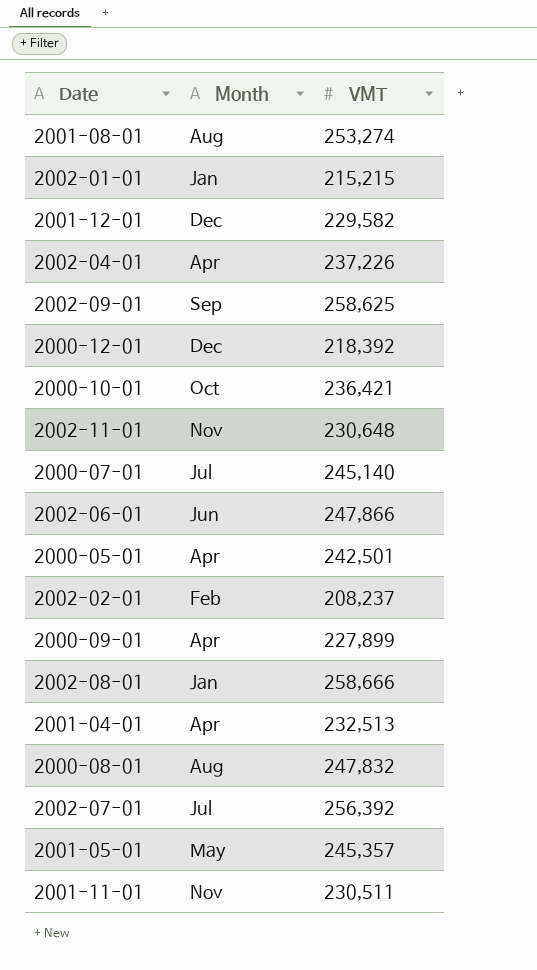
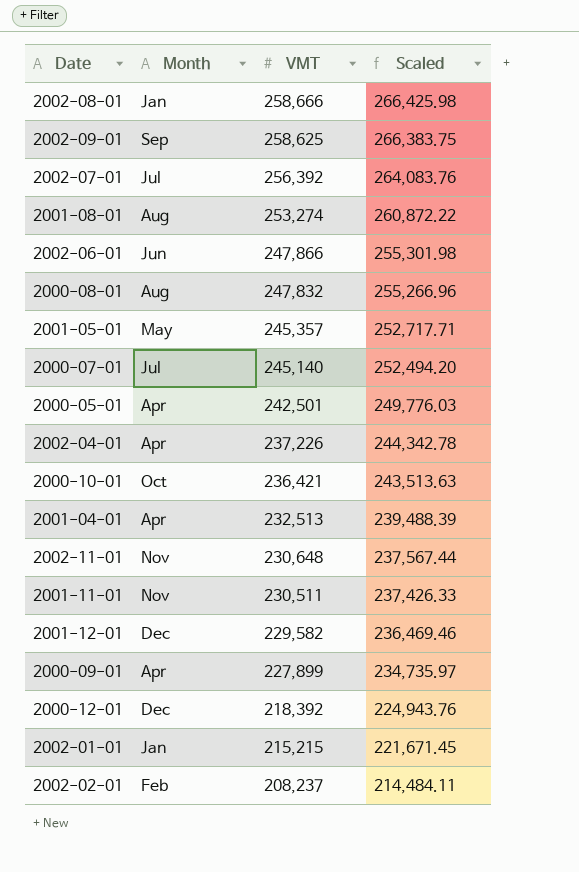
row order: none -> VMT descending
column Scaled | formula: none -> [VMT] * 1.03

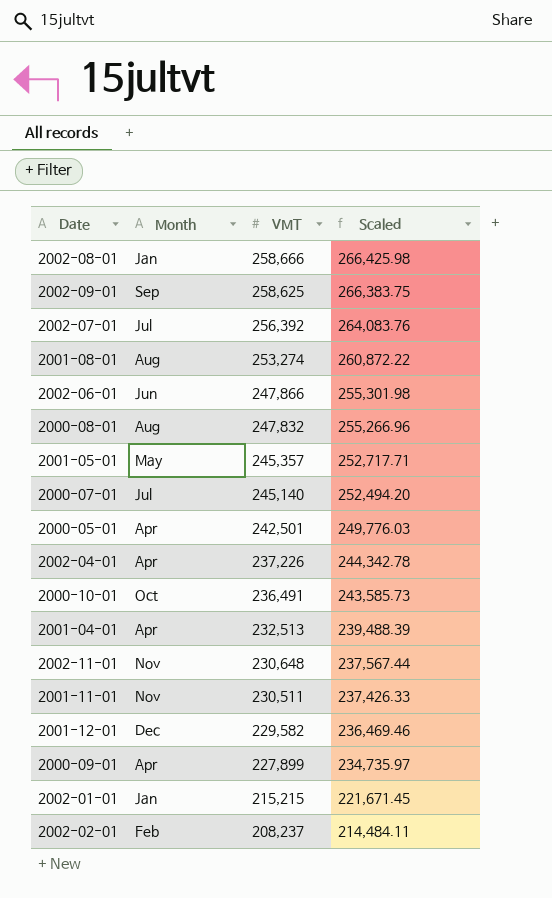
row 2000-12-01: Dec | 218,392 | 224,943.76 -> none
2000-10-01 | VMT: 236,421 -> 236,491
2000-10-01 | Scaled: 243,513.63 -> 243,585.73

